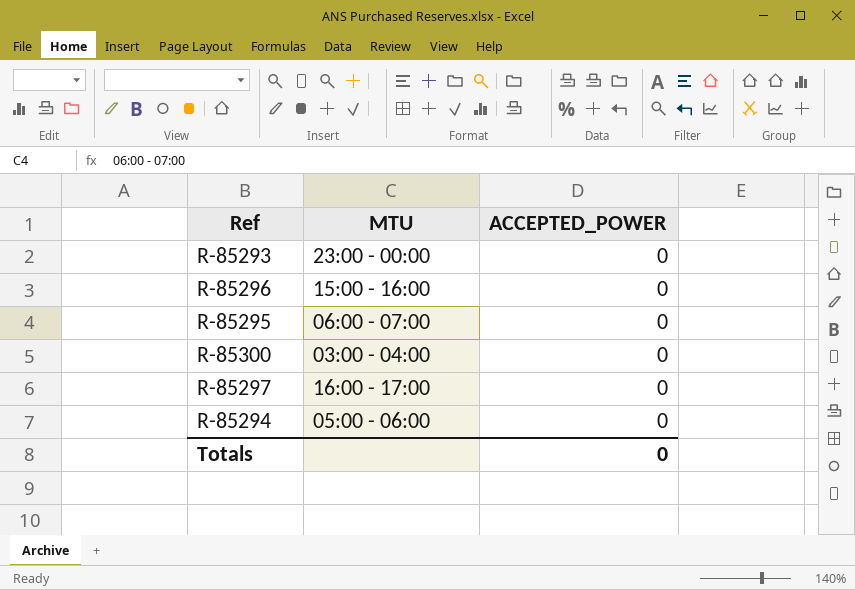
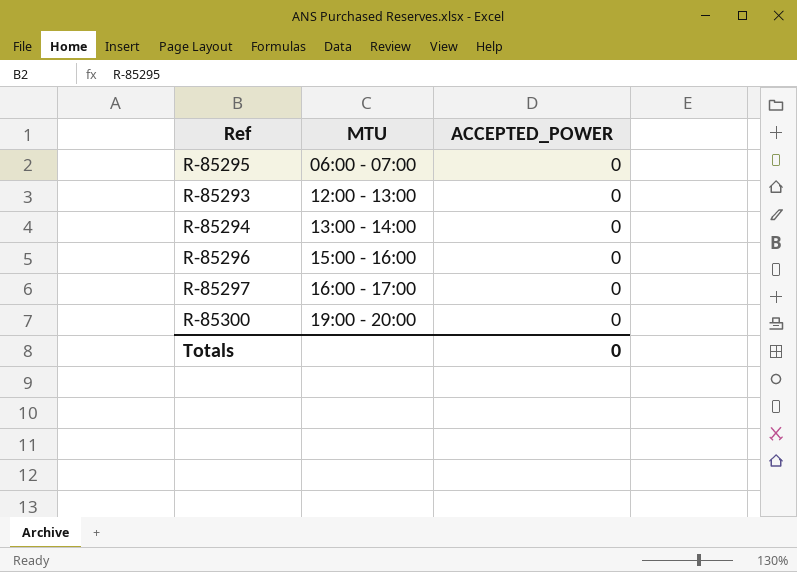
row order: none -> MTU ascending
R-85293 | MTU: 23:00 - 00:00 -> 12:00 - 13:00
R-85294 | MTU: 05:00 - 06:00 -> 13:00 - 14:00
R-85300 | MTU: 03:00 - 04:00 -> 19:00 - 20:00

